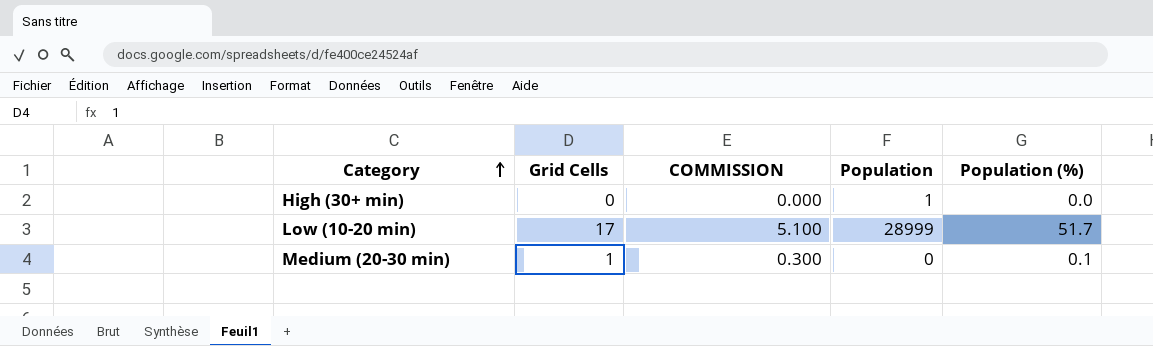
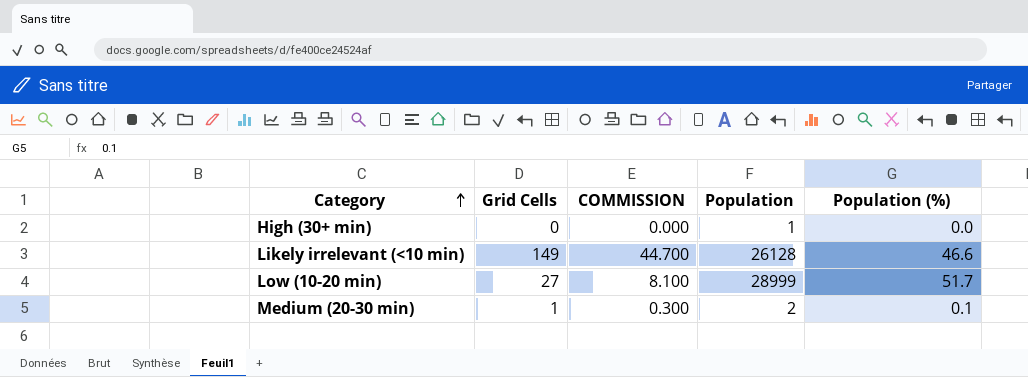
row Likely irrelevant (<10 min): none -> 149 | 44.700 | 26128 | 46.6
Low (10-20 min) | Grid Cells: 17 -> 27
Low (10-20 min) | COMMISSION: 5.100 -> 8.100
Medium (20-30 min) | Population: 0 -> 2

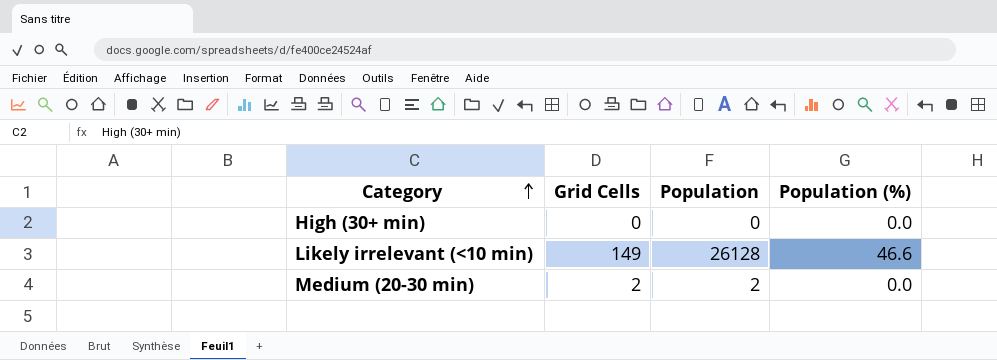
column COMMISSION | formula: [Grid Cells] * 0.3 -> none
row Low (10-20 min): 27 | 8.100 | 28999 | 51.7 -> none
High (30+ min) | Population: 1 -> 0
Medium (20-30 min) | Grid Cells: 1 -> 2
Medium (20-30 min) | Population (%): 0.1 -> 0.0

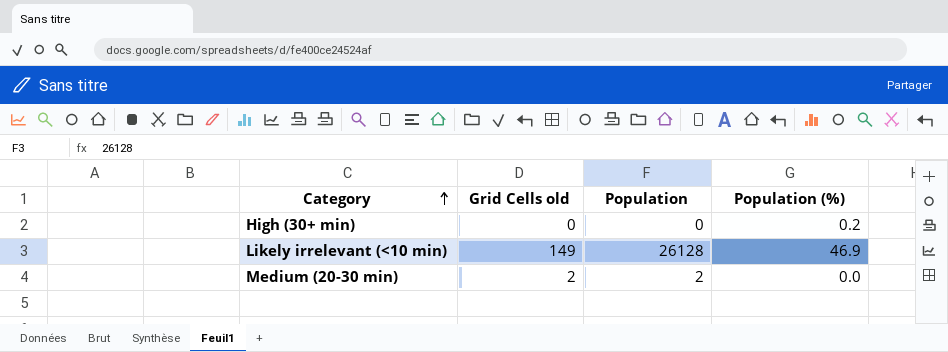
column name: Grid Cells -> Grid Cells old
High (30+ min) | Population (%): 0.0 -> 0.2
Likely irrelevant (<10 min) | Population (%): 46.6 -> 46.9

